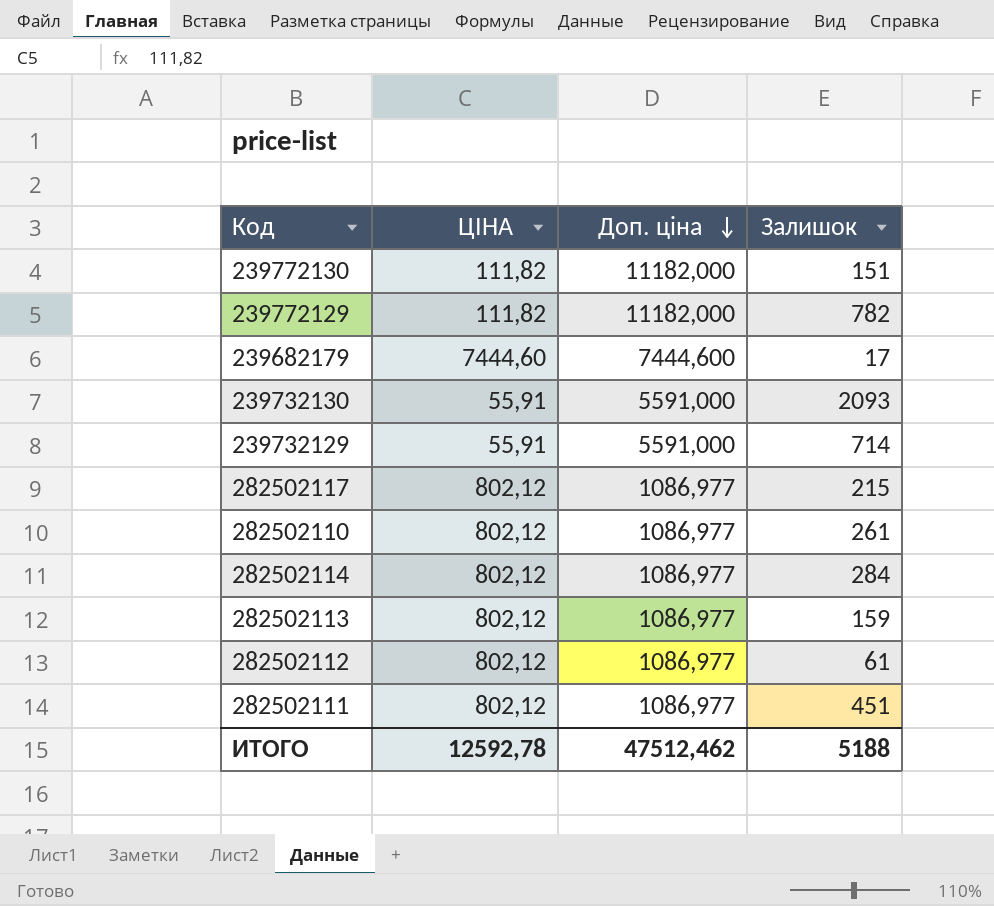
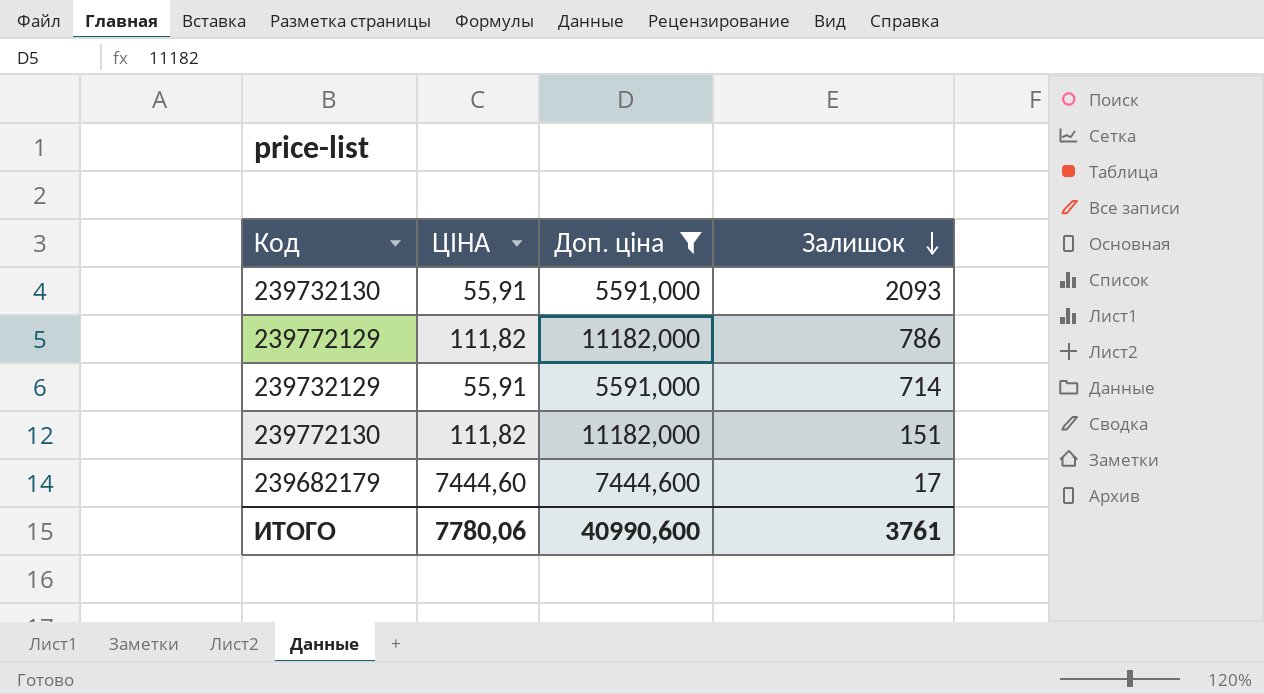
filter: none -> Доп. ціна != 1086,977
row order: Доп. ціна descending -> Залишок descending
239772129 | Залишок: 782 -> 786
ИТОГО | ЦІНА: 12592,78 -> 7780,06
ИТОГО | Доп. ціна: 47512,462 -> 40990,600
ИТОГО | Залишок: 5188 -> 3761

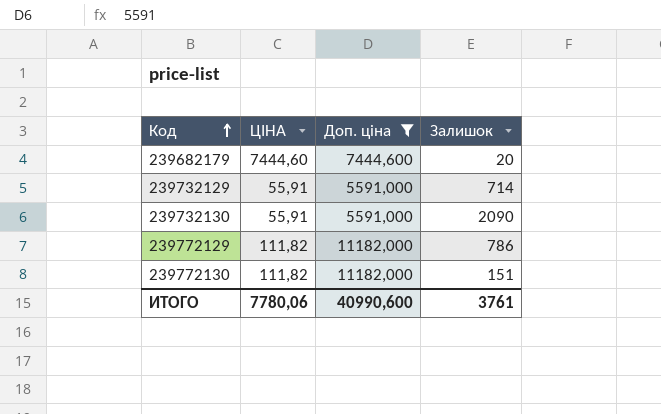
row order: Залишок descending -> Код ascending
239682179 | Залишок: 17 -> 20
239732130 | Залишок: 2093 -> 2090

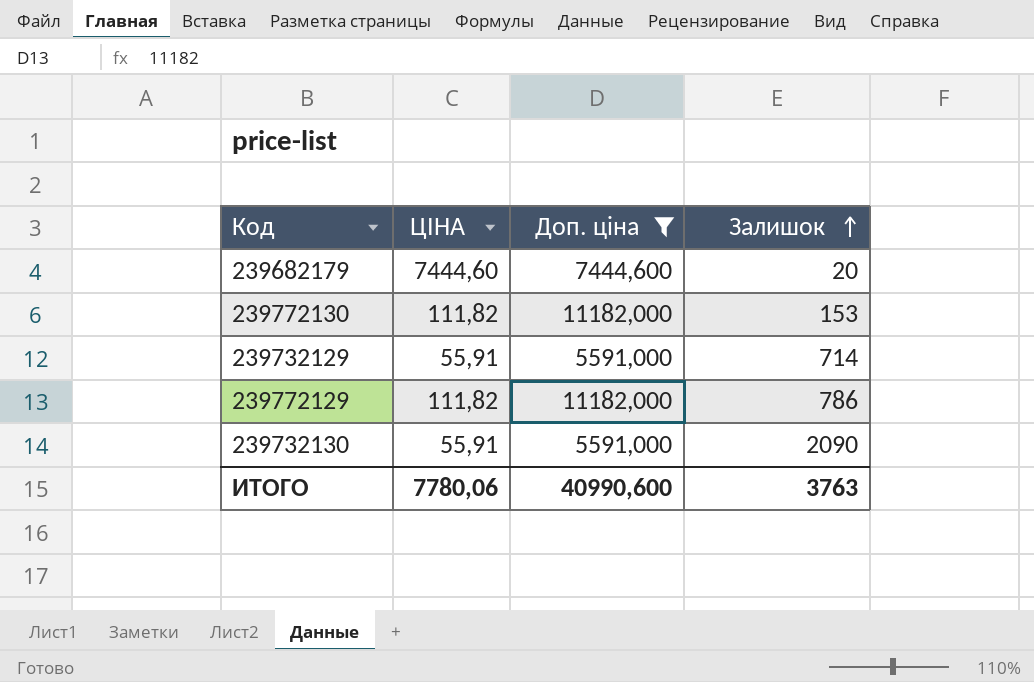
row order: Код ascending -> Залишок ascending
239772130 | Залишок: 151 -> 153
ИТОГО | Залишок: 3761 -> 3763

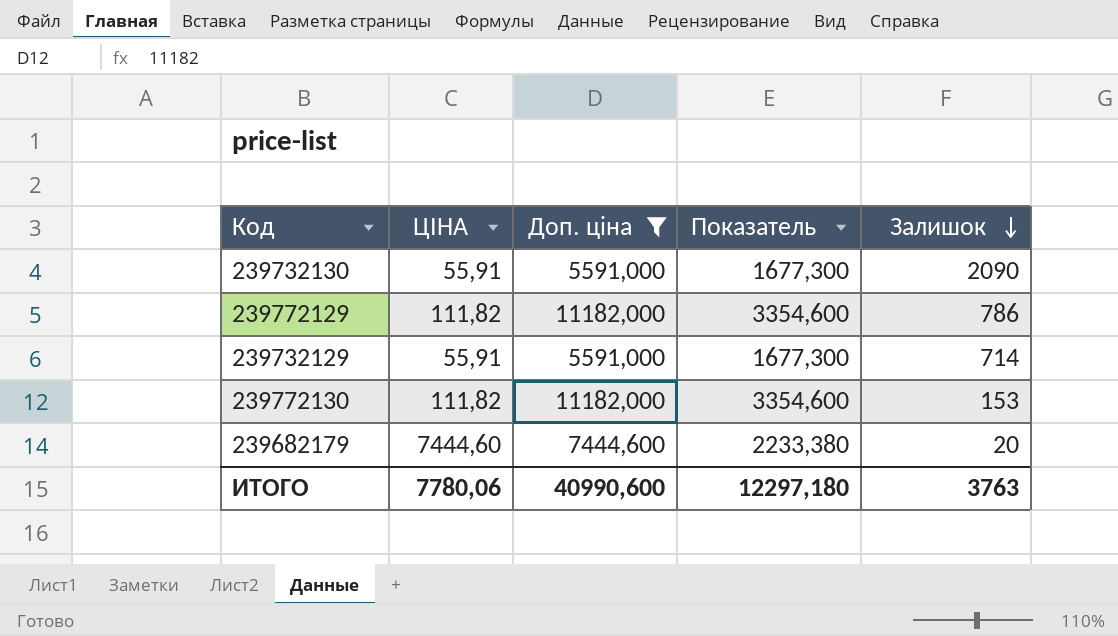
row order: Залишок ascending -> Залишок descending
column Показатель | formula: none -> [Доп. ціна] * 0,3

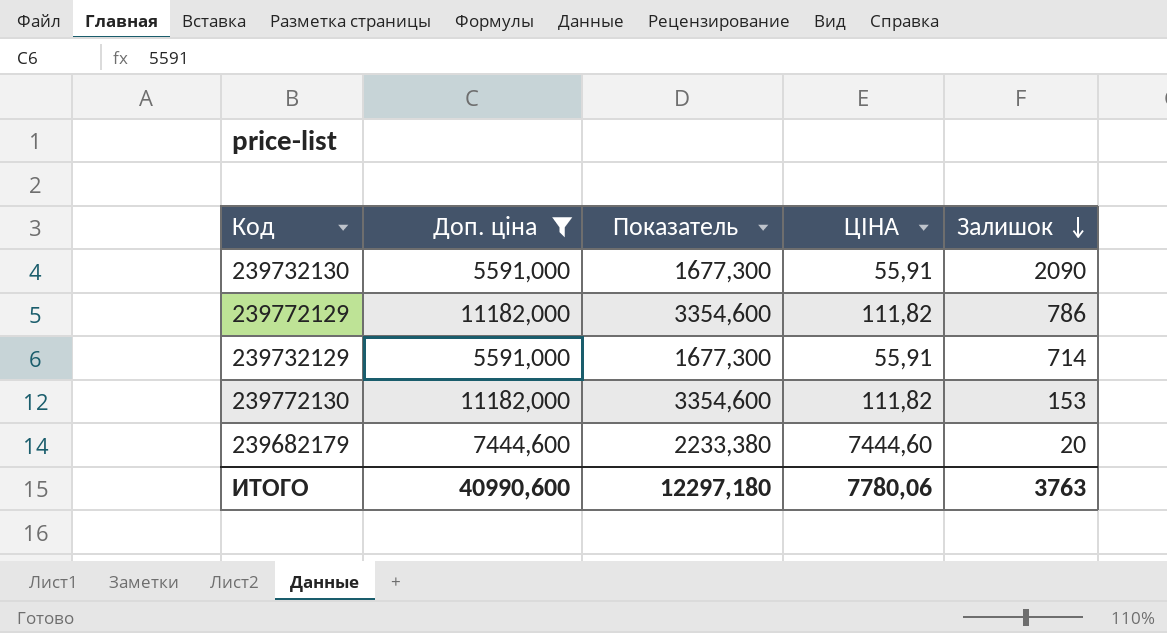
column ЦІНА | position: 2 -> 4

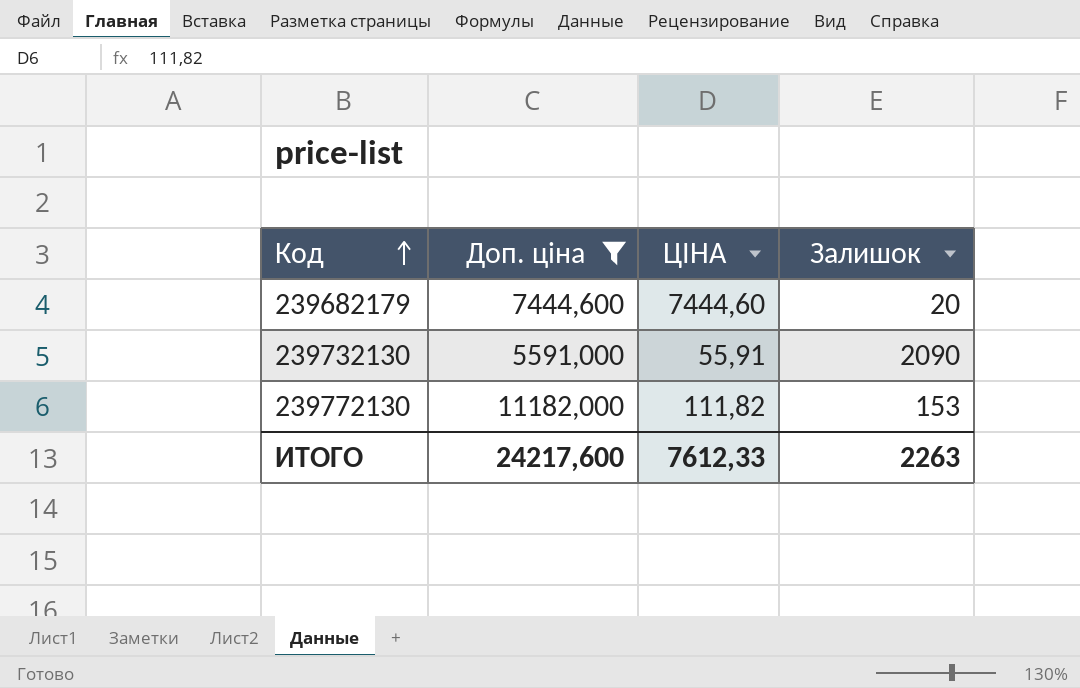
row order: Залишок descending -> Код ascending
column Показатель | formula: [Доп. ціна] * 0,3 -> none
row 239772129: 11182,000 | 3354,600 | 111,82 | 786 -> none
row 239732129: 5591,000 | 1677,300 | 55,91 | 714 -> none
ИТОГО | Доп. ціна: 40990,600 -> 24217,600
ИТОГО | ЦІНА: 7780,06 -> 7612,33
ИТОГО | Залишок: 3763 -> 2263

